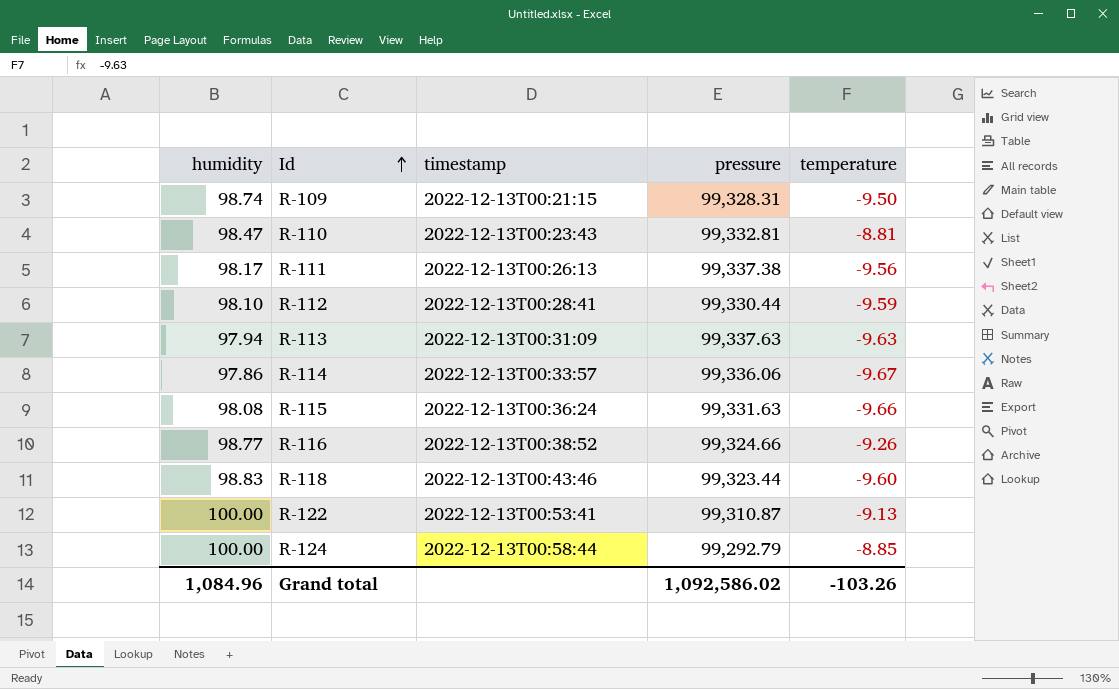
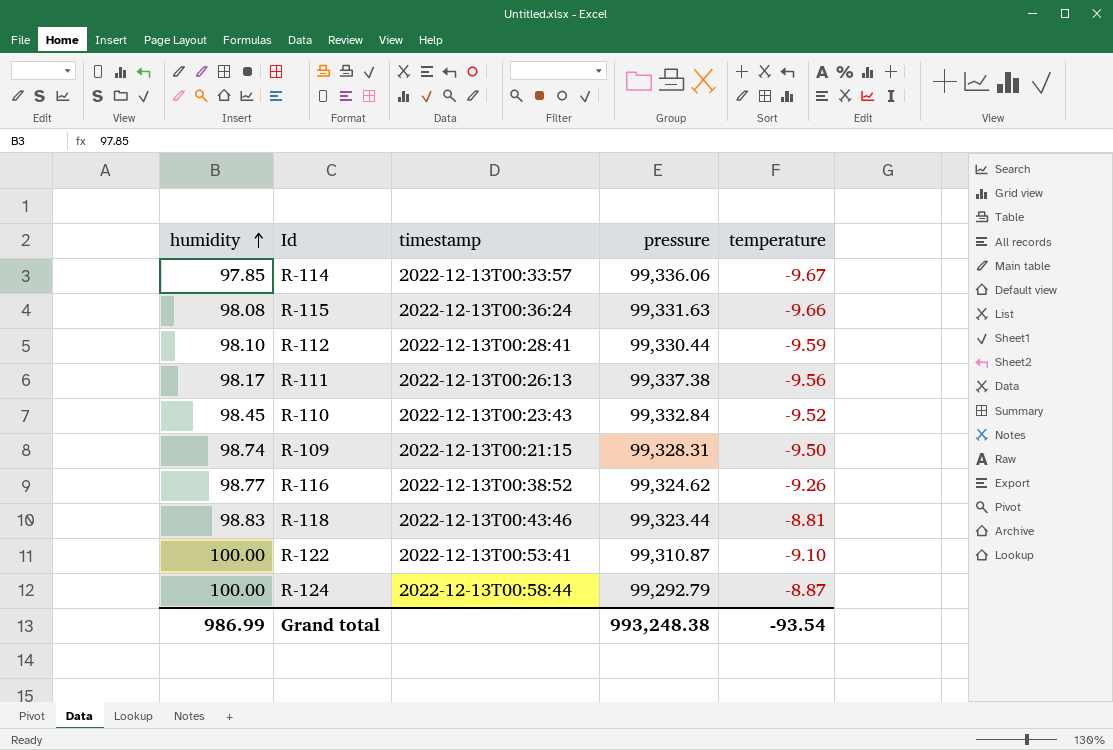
row order: Id ascending -> humidity ascending
row R-113: 97.94 | 2022-12-13T00:31:09 | 99,337.63 | -9.63 -> none
R-114 | humidity: 97.86 -> 97.85
R-110 | humidity: 98.47 -> 98.45
R-110 | pressure: 99,332.81 -> 99,332.84
R-110 | temperature: -8.81 -> -9.52
R-116 | pressure: 99,324.66 -> 99,324.62
R-118 | temperature: -9.60 -> -8.81
R-122 | temperature: -9.13 -> -9.10
R-124 | temperature: -8.85 -> -8.87
Grand total | humidity: 1,084.96 -> 986.99
Grand total | pressure: 1,092,586.02 -> 993,248.38
Grand total | temperature: -103.26 -> -93.54

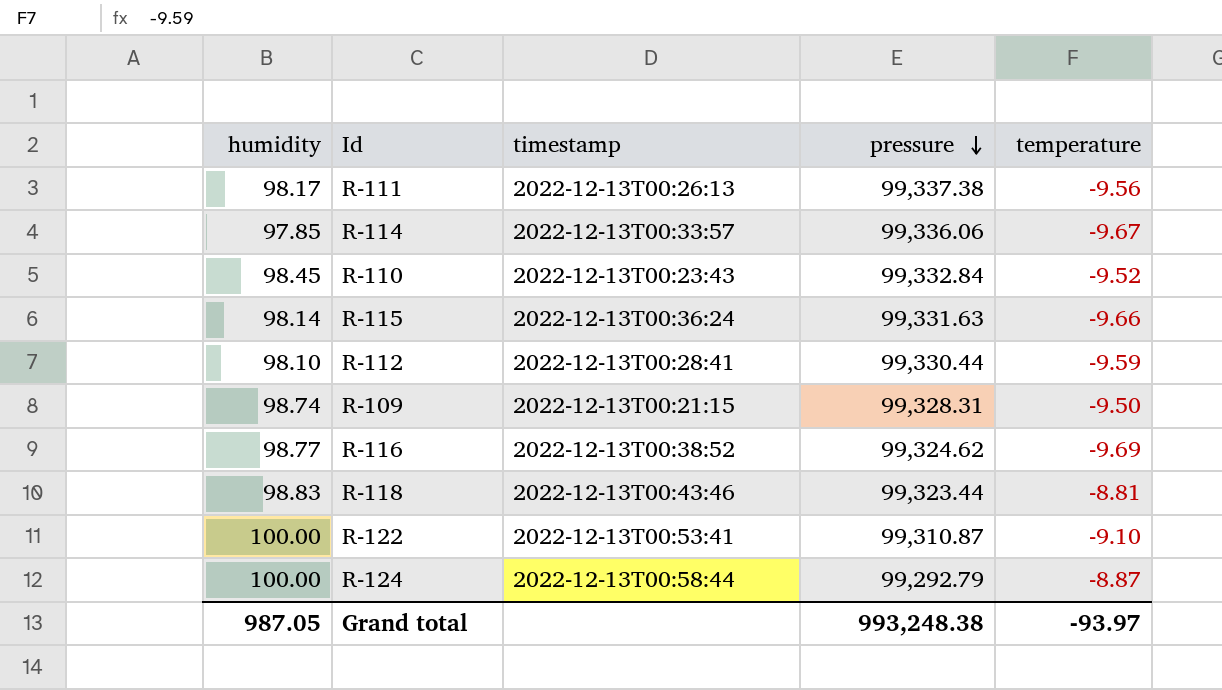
row order: humidity ascending -> pressure descending
R-115 | humidity: 98.08 -> 98.14
R-116 | temperature: -9.26 -> -9.69
Grand total | humidity: 986.99 -> 987.05
Grand total | temperature: -93.54 -> -93.97

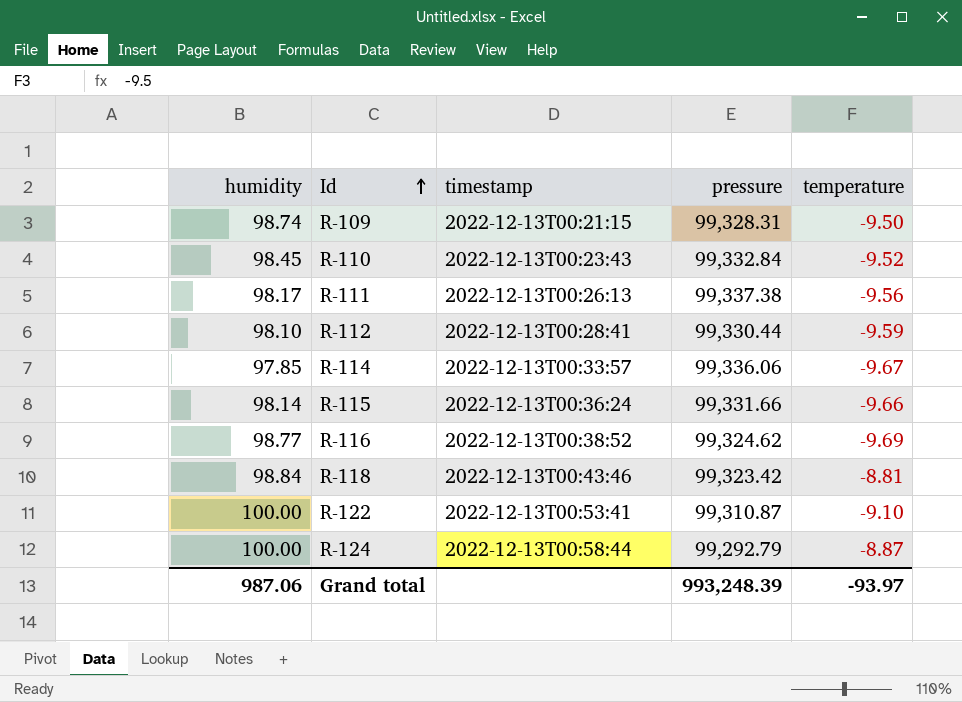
row order: pressure descending -> Id ascending
R-115 | pressure: 99,331.63 -> 99,331.66
R-118 | humidity: 98.83 -> 98.84
R-118 | pressure: 99,323.44 -> 99,323.42
Grand total | humidity: 987.05 -> 987.06
Grand total | pressure: 993,248.38 -> 993,248.39

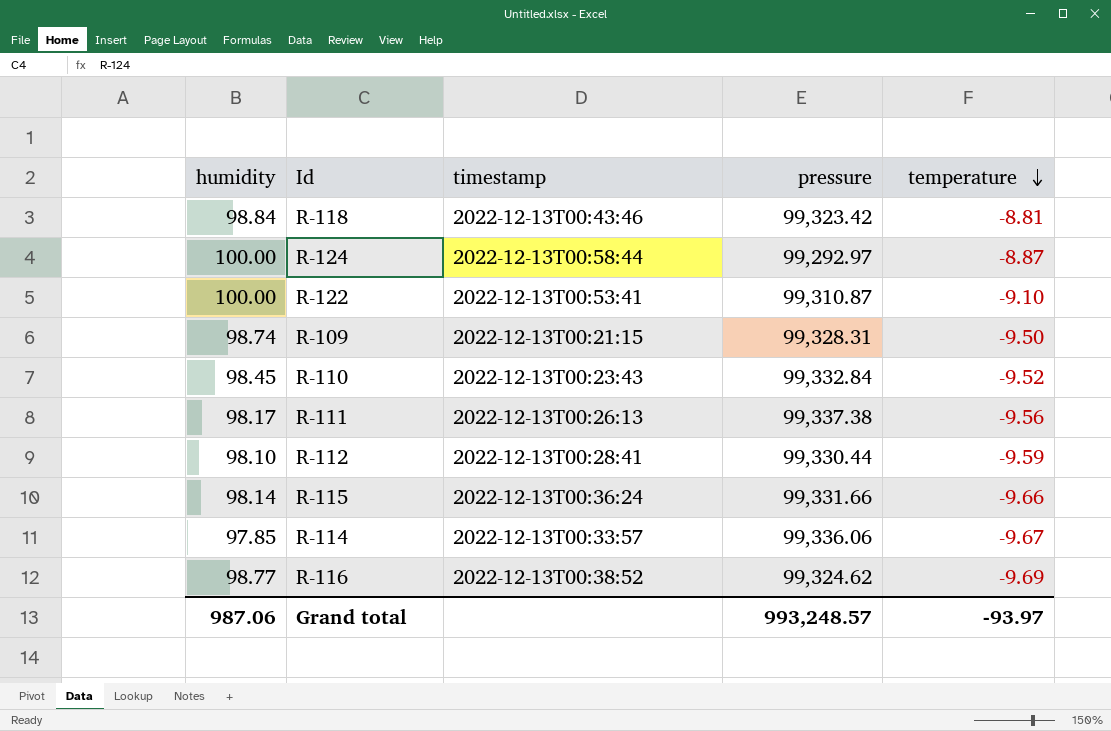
row order: Id ascending -> temperature descending
R-124 | pressure: 99,292.79 -> 99,292.97
Grand total | pressure: 993,248.39 -> 993,248.57

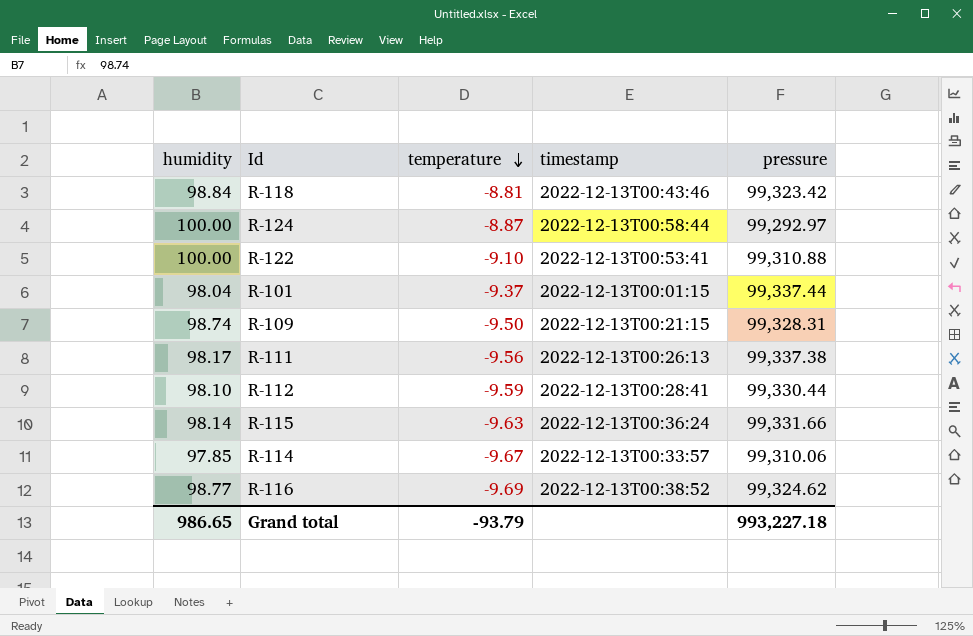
column temperature | position: 5 -> 3
row R-110: 98.45 | 2022-12-13T00:23:43 | 99,332.84 | -9.52 -> none
R-122 | pressure: 99,310.87 -> 99,310.88
row R-101: none -> 98.04 | -9.37 | 2022-12-13T00:01:15 | 99,337.44
R-115 | temperature: -9.66 -> -9.63
R-114 | pressure: 99,336.06 -> 99,310.06
Grand total | humidity: 987.06 -> 986.65
Grand total | temperature: -93.97 -> -93.79
Grand total | pressure: 993,248.57 -> 993,227.18

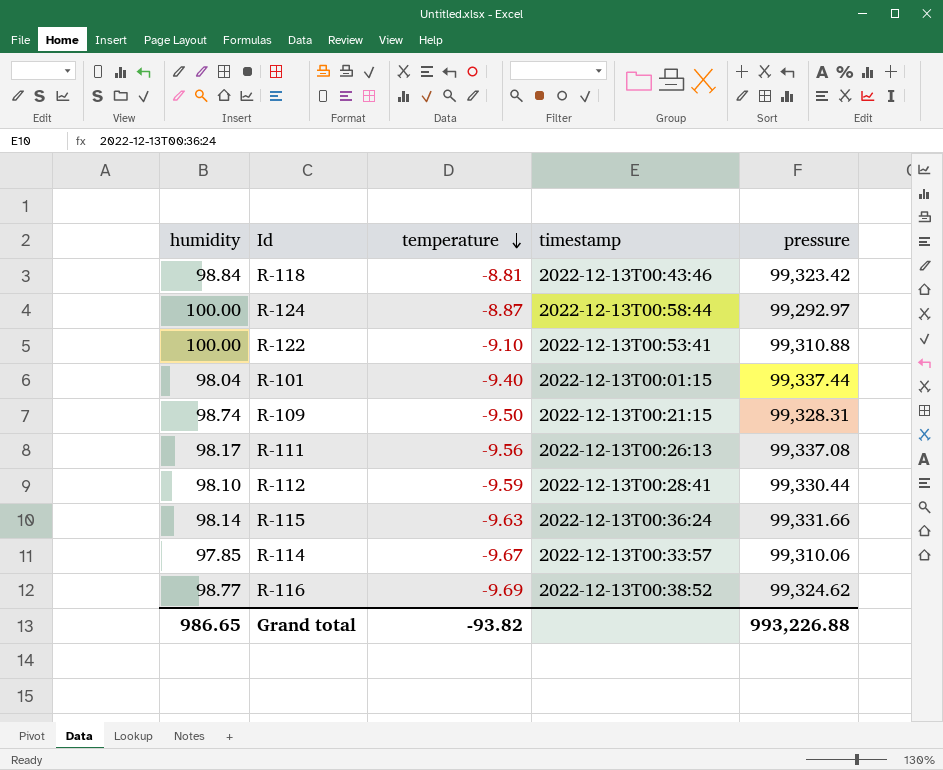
R-101 | temperature: -9.37 -> -9.40
R-111 | pressure: 99,337.38 -> 99,337.08
Grand total | temperature: -93.79 -> -93.82
Grand total | pressure: 993,227.18 -> 993,226.88

